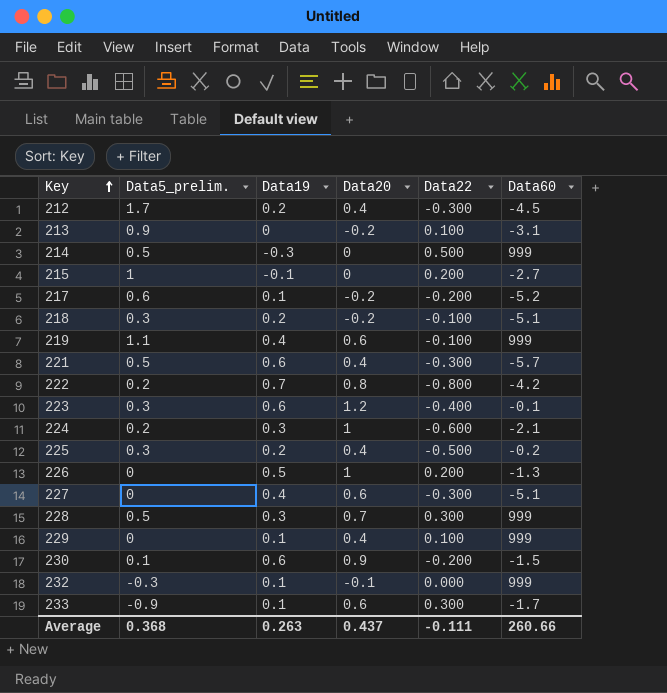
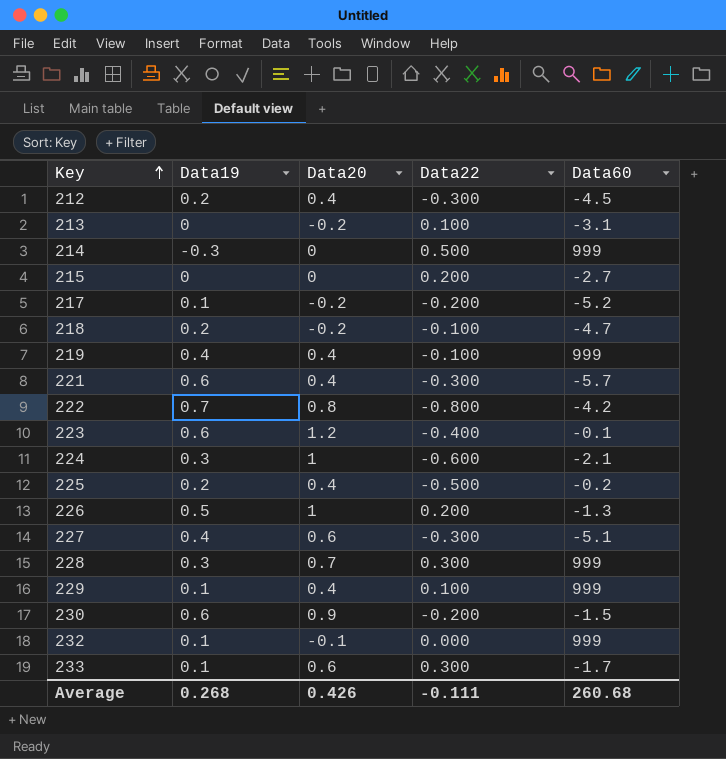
column Data5_prelim. | position: 2 -> none
215 | Data19: -0.1 -> 0
218 | Data60: -5.1 -> -4.7
219 | Data20: 0.6 -> 0.4
Average | Data19: 0.263 -> 0.268
Average | Data20: 0.437 -> 0.426
Average | Data60: 260.66 -> 260.68

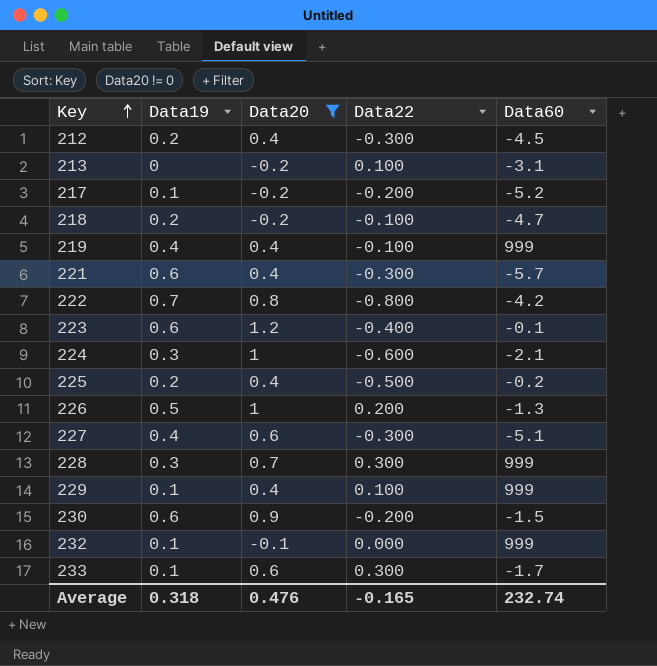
filter: none -> Data20 != 0
Average | Data19: 0.268 -> 0.318
Average | Data20: 0.426 -> 0.476
Average | Data22: -0.111 -> -0.165
Average | Data60: 260.68 -> 232.74

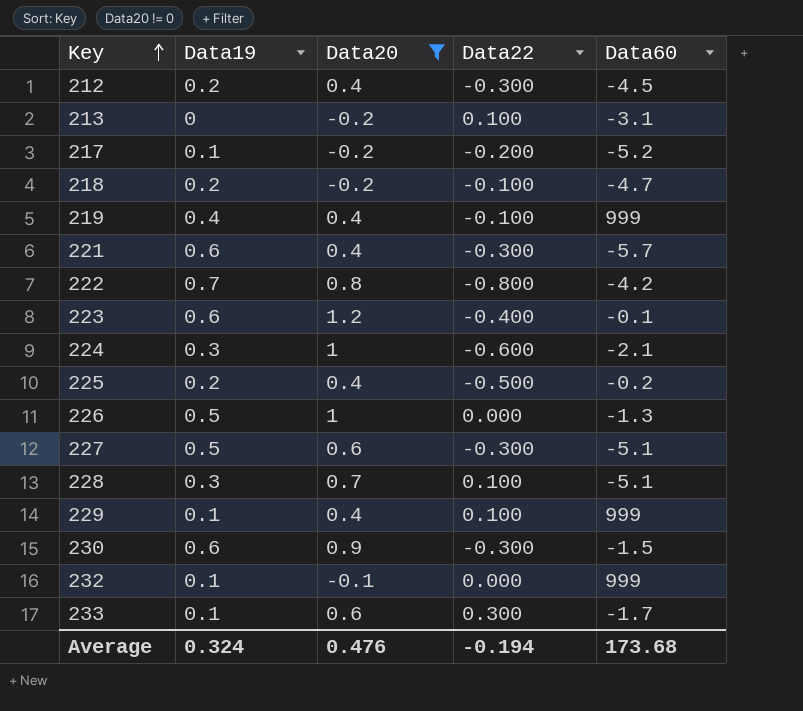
226 | Data22: 0.200 -> 0.000
227 | Data19: 0.4 -> 0.5
228 | Data22: 0.300 -> 0.100
228 | Data60: 999 -> -5.1
230 | Data22: -0.200 -> -0.300
Average | Data19: 0.318 -> 0.324
Average | Data22: -0.165 -> -0.194
Average | Data60: 232.74 -> 173.68

